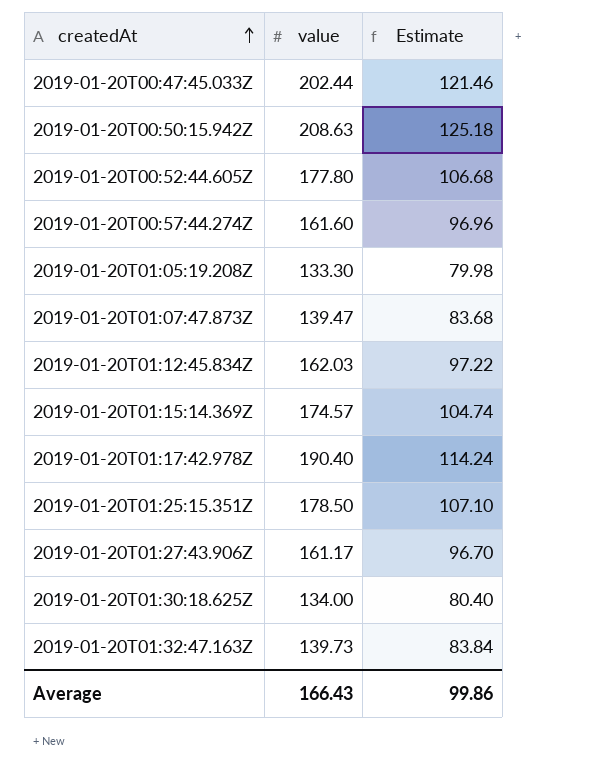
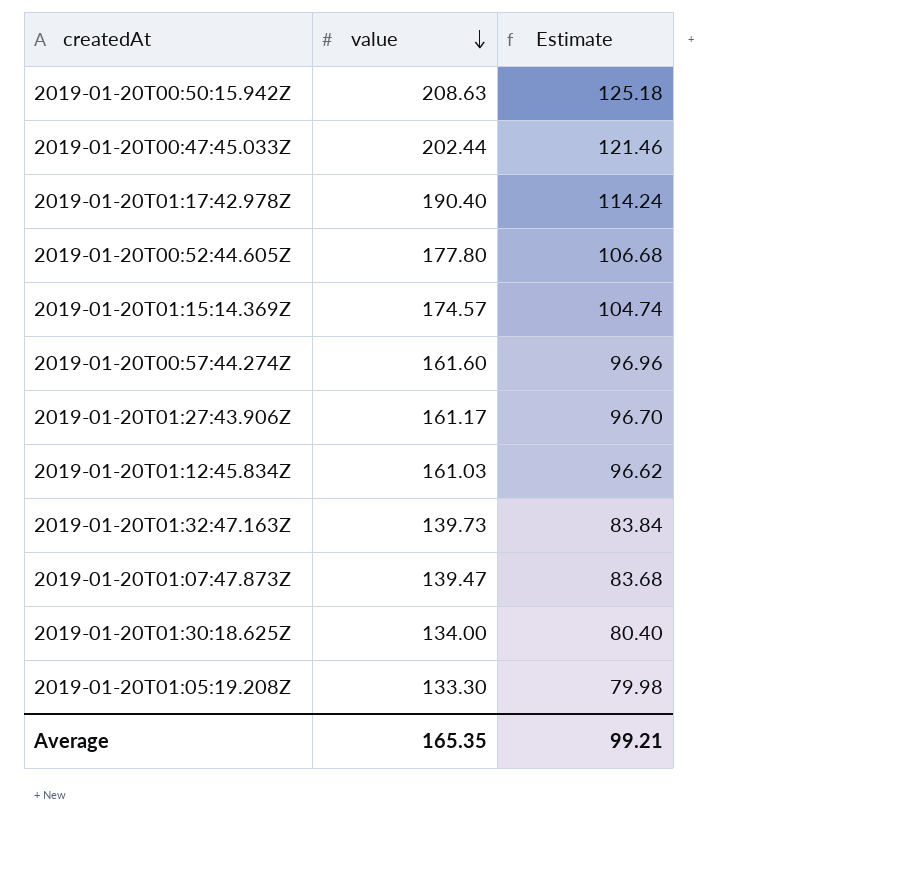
row order: createdAt ascending -> value descending
row 2019-01-20T01:25:15.351Z: 178.50 | 107.10 -> none
2019-01-20T01:12:45.834Z | value: 162.03 -> 161.03
2019-01-20T01:12:45.834Z | Estimate: 97.22 -> 96.62
Average | value: 166.43 -> 165.35
Average | Estimate: 99.86 -> 99.21

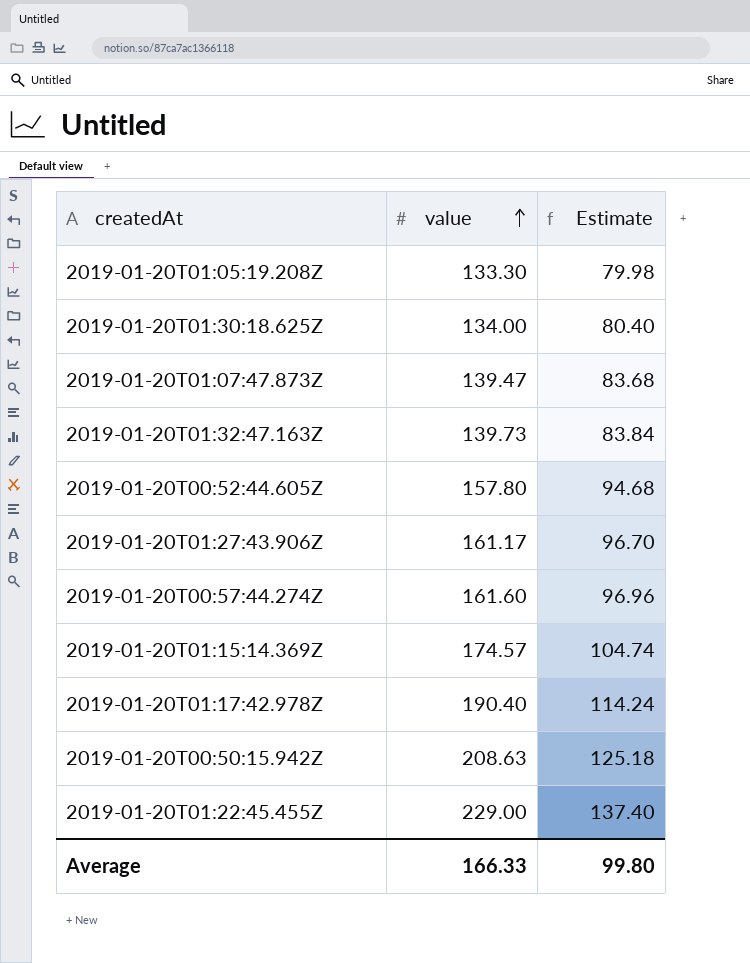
row order: value descending -> value ascending
row 2019-01-20T00:47:45.033Z: 202.44 | 121.46 -> none
row 2019-01-20T01:12:45.834Z: 161.03 | 96.62 -> none
2019-01-20T00:52:44.605Z | value: 177.80 -> 157.80
2019-01-20T00:52:44.605Z | Estimate: 106.68 -> 94.68
row 2019-01-20T01:22:45.455Z: none -> 229.00 | 137.40
Average | value: 165.35 -> 166.33
Average | Estimate: 99.21 -> 99.80

